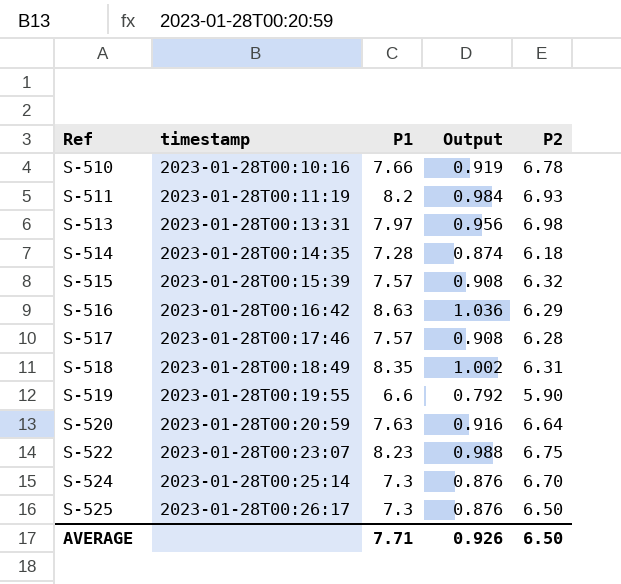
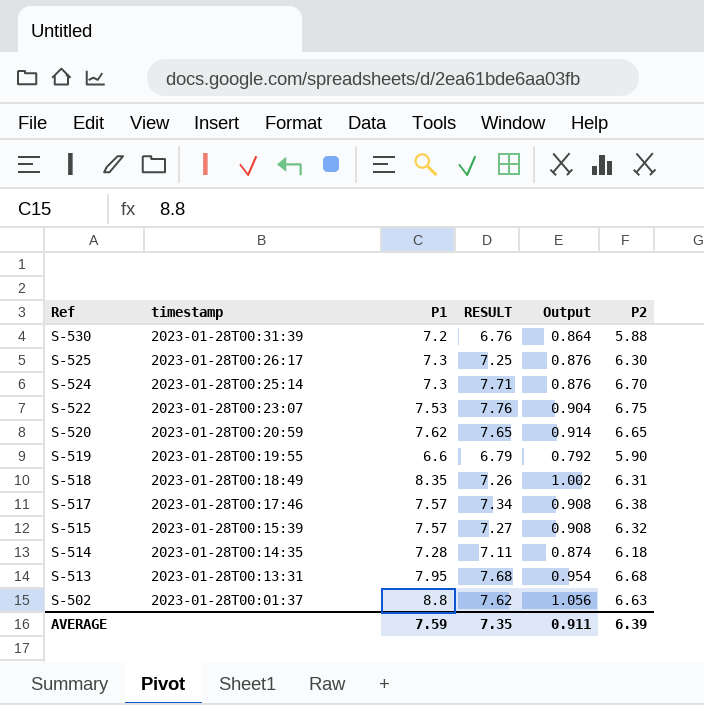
row order: Ref ascending -> Ref descending
column RESULT | formula: none -> [P2] * 1.15
row S-510: 2023-01-28T00:10:16 | 7.66 | 0.919 | 6.78 -> none
row S-511: 2023-01-28T00:11:19 | 8.2 | 0.984 | 6.93 -> none
row S-516: 2023-01-28T00:16:42 | 8.63 | 1.036 | 6.29 -> none
row S-530: none -> 2023-01-28T00:31:39 | 7.2 | 6.76 | 0.864 | 5.88
S-525 | P2: 6.50 -> 6.30
S-522 | P1: 8.23 -> 7.53
S-522 | Output: 0.988 -> 0.904
S-520 | P1: 7.63 -> 7.62
S-520 | Output: 0.916 -> 0.914
S-520 | P2: 6.64 -> 6.65
S-517 | P2: 6.28 -> 6.38
S-513 | P1: 7.97 -> 7.95
S-513 | Output: 0.956 -> 0.954
S-513 | P2: 6.98 -> 6.68
row S-502: none -> 2023-01-28T00:01:37 | 8.8 | 7.62 | 1.056 | 6.63
AVERAGE | P1: 7.71 -> 7.59
AVERAGE | Output: 0.926 -> 0.911
AVERAGE | P2: 6.50 -> 6.39

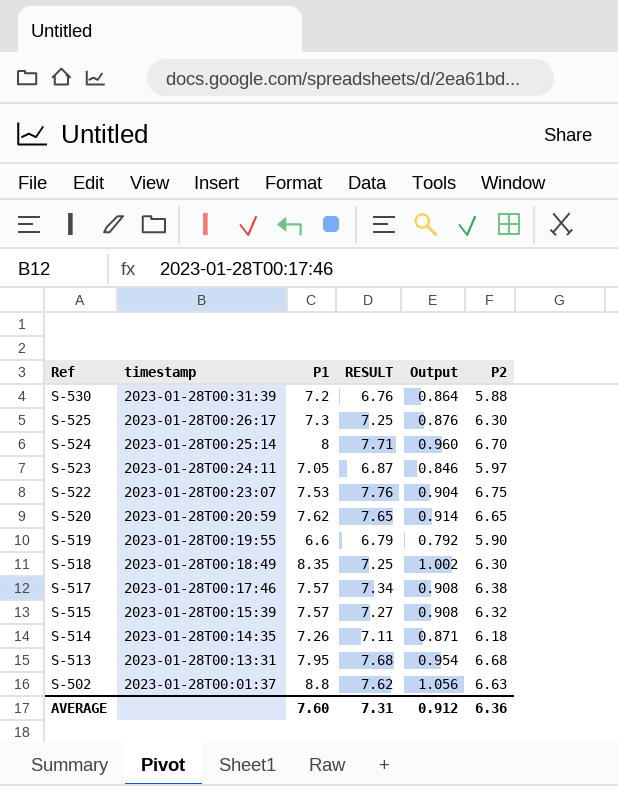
S-524 | P1: 7.3 -> 8
S-524 | Output: 0.876 -> 0.960
row S-523: none -> 2023-01-28T00:24:11 | 7.05 | 6.87 | 0.846 | 5.97
S-518 | RESULT: 7.26 -> 7.25
S-518 | P2: 6.31 -> 6.30
S-514 | P1: 7.28 -> 7.26
S-514 | Output: 0.874 -> 0.871
AVERAGE | P1: 7.59 -> 7.60
AVERAGE | RESULT: 7.35 -> 7.31
AVERAGE | Output: 0.911 -> 0.912
AVERAGE | P2: 6.39 -> 6.36

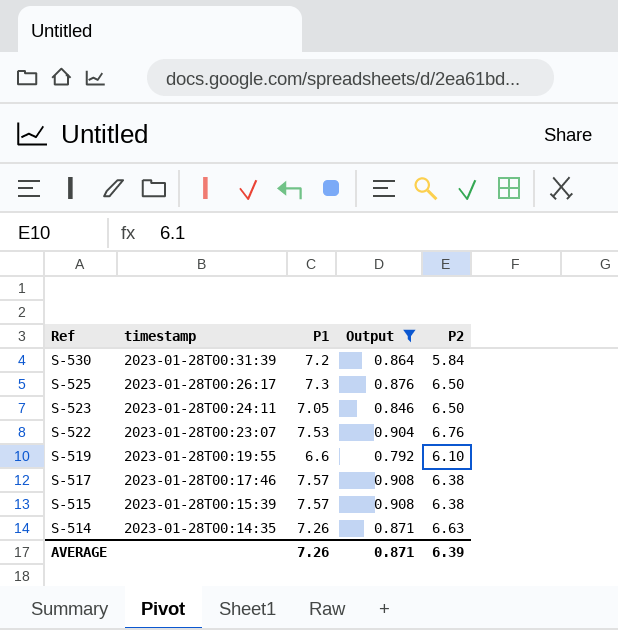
filter: none -> Output <= 0.908
column RESULT | formula: [P2] * 1.15 -> none
S-530 | P2: 5.88 -> 5.84
S-525 | P2: 6.30 -> 6.50
S-523 | P2: 5.97 -> 6.50
S-522 | P2: 6.75 -> 6.76
S-519 | P2: 5.90 -> 6.10
S-515 | P2: 6.32 -> 6.38
S-514 | P2: 6.18 -> 6.63
AVERAGE | P1: 7.60 -> 7.26
AVERAGE | Output: 0.912 -> 0.871
AVERAGE | P2: 6.36 -> 6.39

